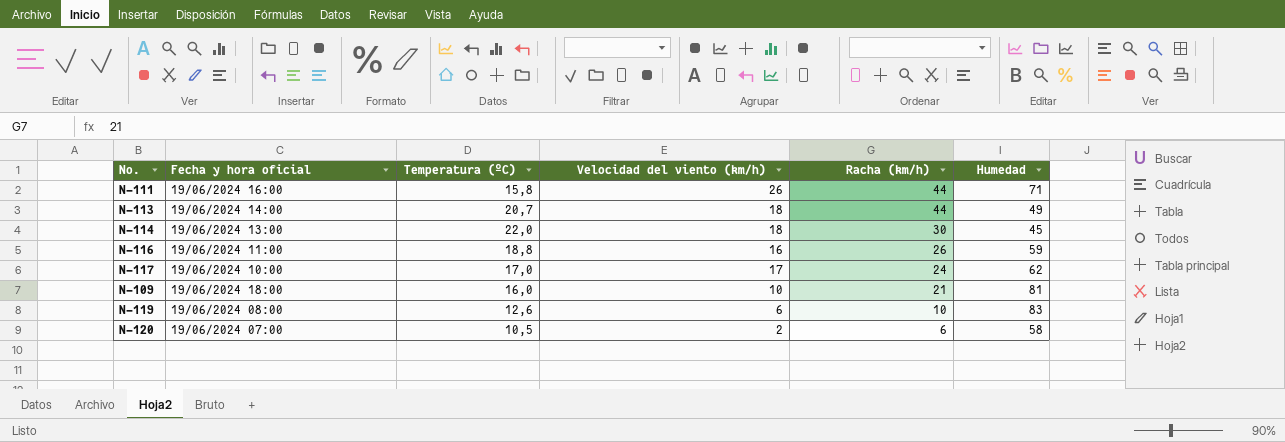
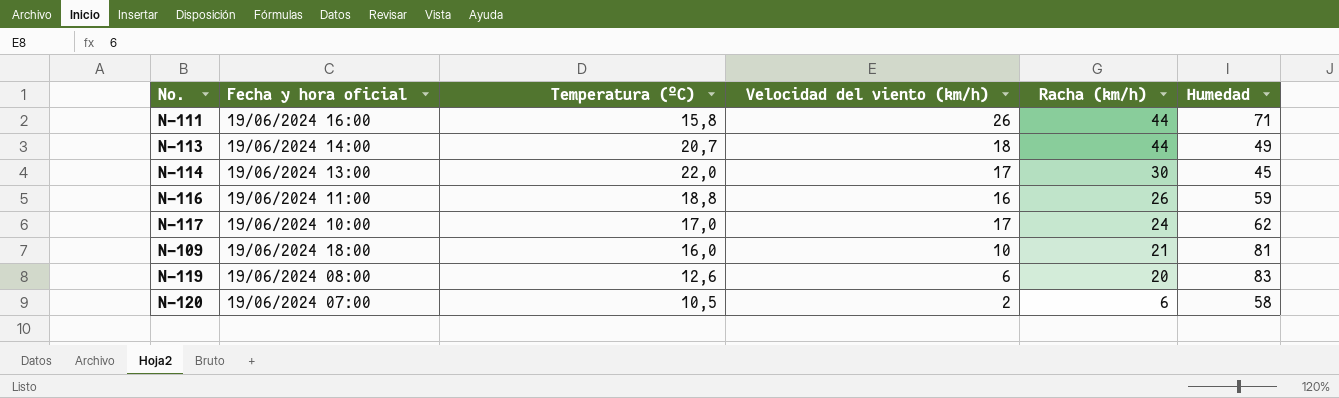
N-114 | Velocidad del viento (km/h): 18 -> 17
N-119 | Racha (km/h): 10 -> 20

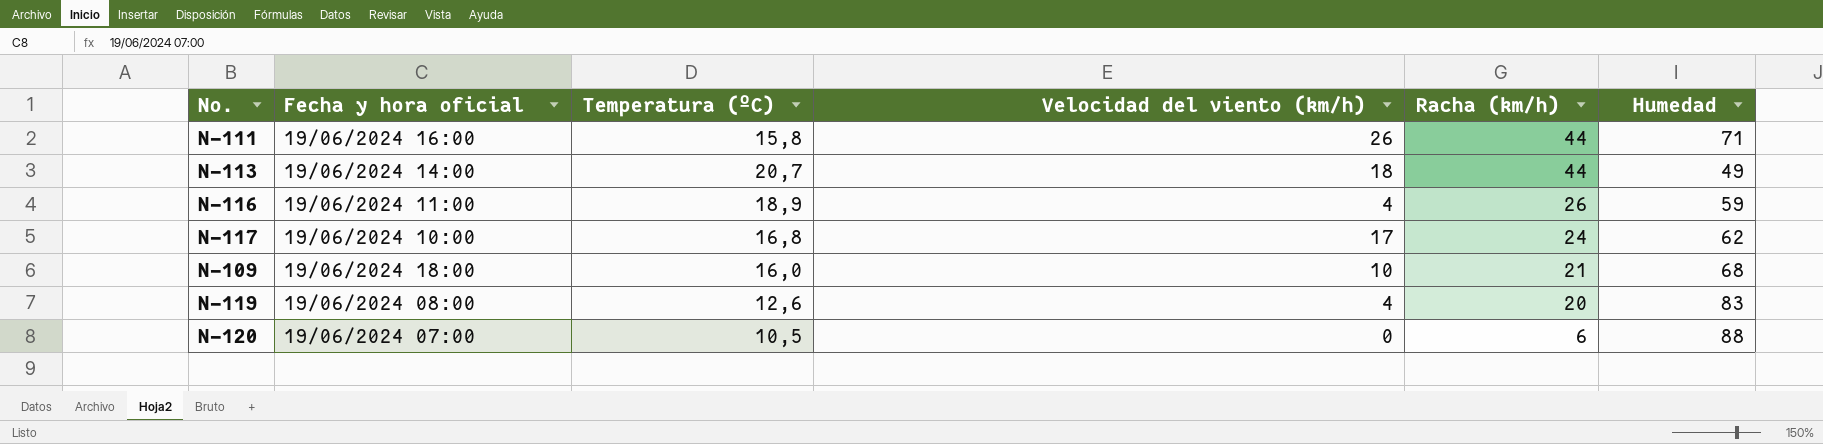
row N-114: 19/06/2024 13:00 | 22,0 | 17 | 30 | 45 -> none
N-116 | Temperatura (ºC): 18,8 -> 18,9
N-116 | Velocidad del viento (km/h): 16 -> 4
N-117 | Temperatura (ºC): 17,0 -> 16,8
N-109 | Humedad: 81 -> 68
N-119 | Velocidad del viento (km/h): 6 -> 4
N-120 | Velocidad del viento (km/h): 2 -> 0
N-120 | Humedad: 58 -> 88

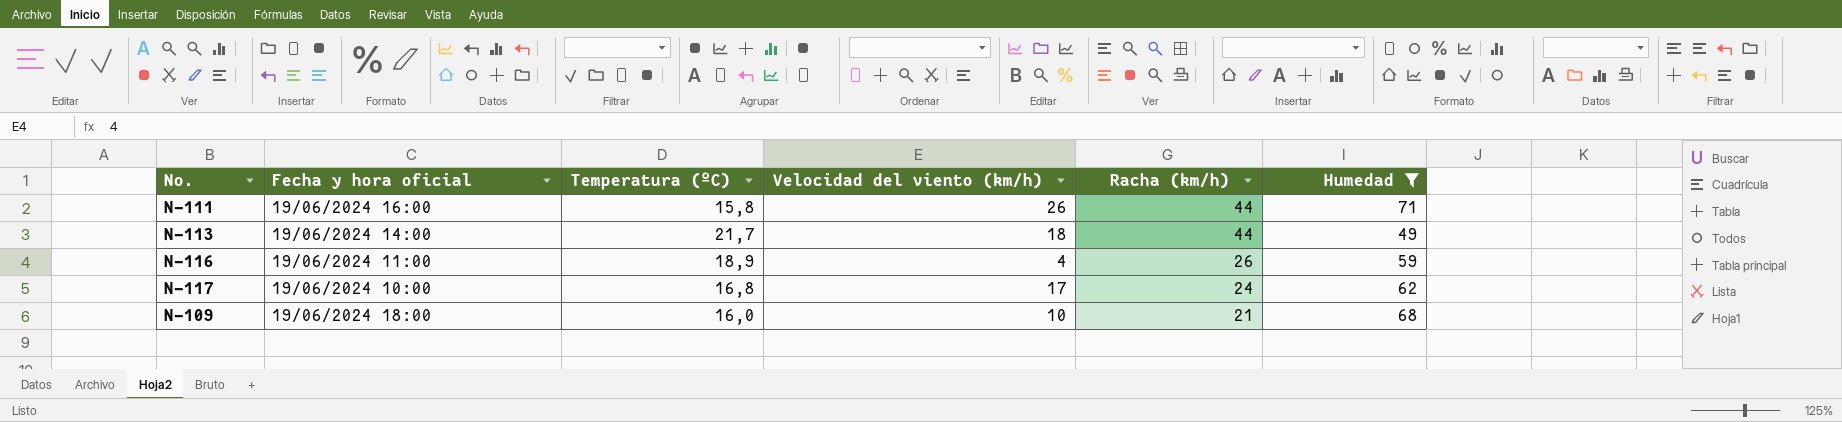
filter: none -> Humedad <= 71
N-113 | Temperatura (ºC): 20,7 -> 21,7

